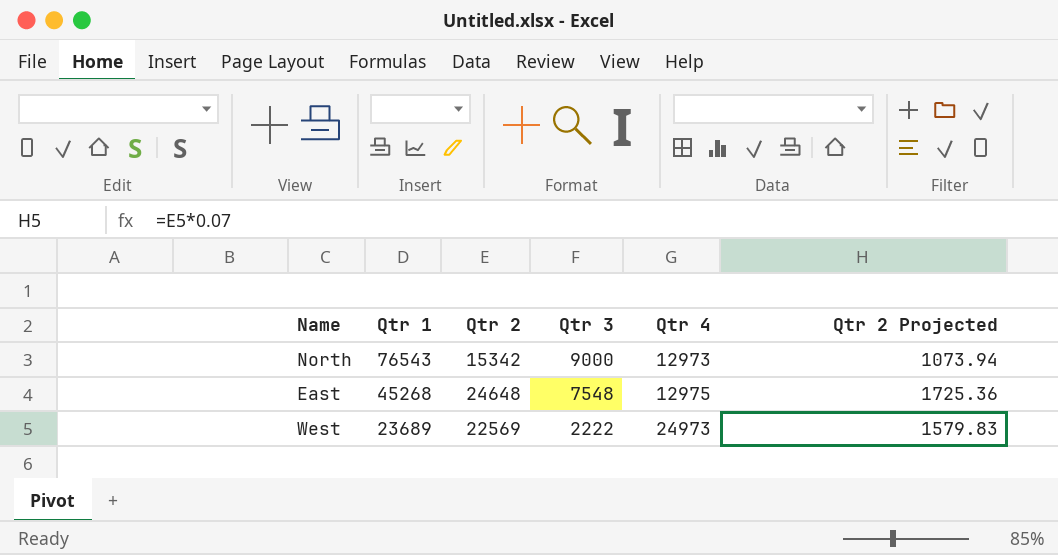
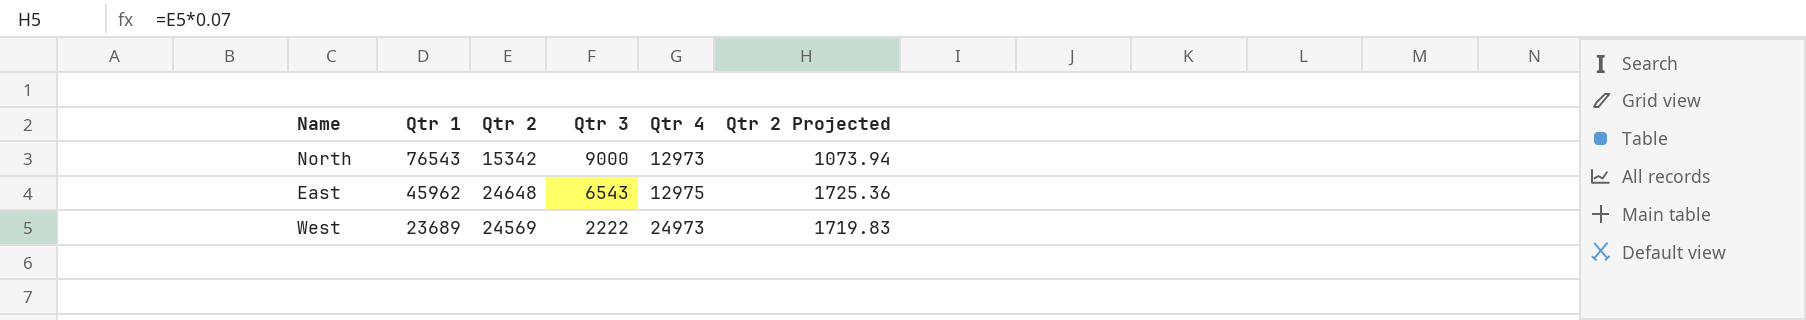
East | Qtr 1: 45268 -> 45962
East | Qtr 3: 7548 -> 6543
West | Qtr 2: 22569 -> 24569
West | Qtr 2 Projected: 1579.83 -> 1719.83

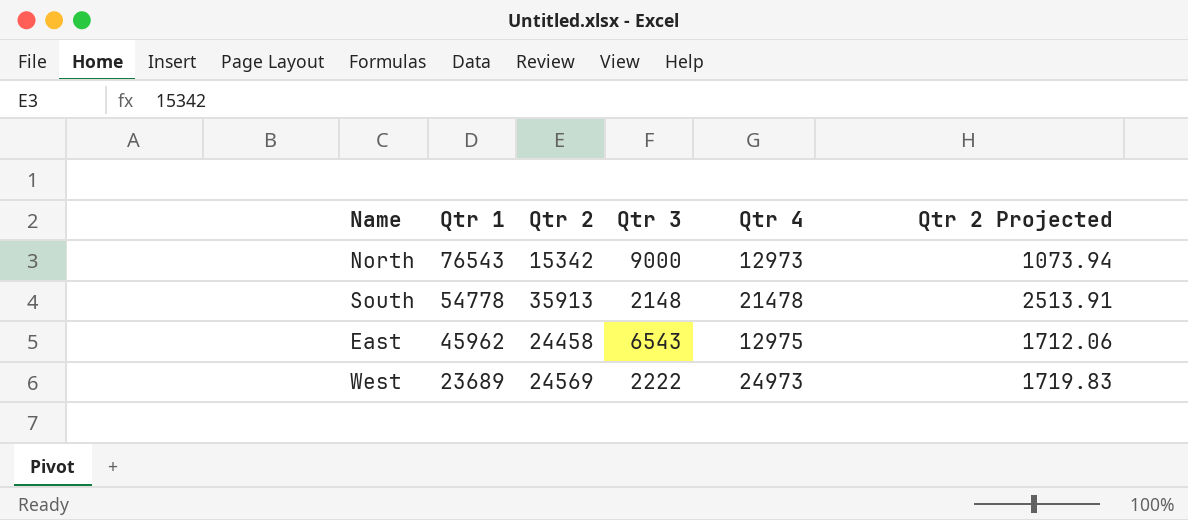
row South: none -> 54778 | 35913 | 2148 | 21478 | 2513.91
East | Qtr 2: 24648 -> 24458
East | Qtr 2 Projected: 1725.36 -> 1712.06

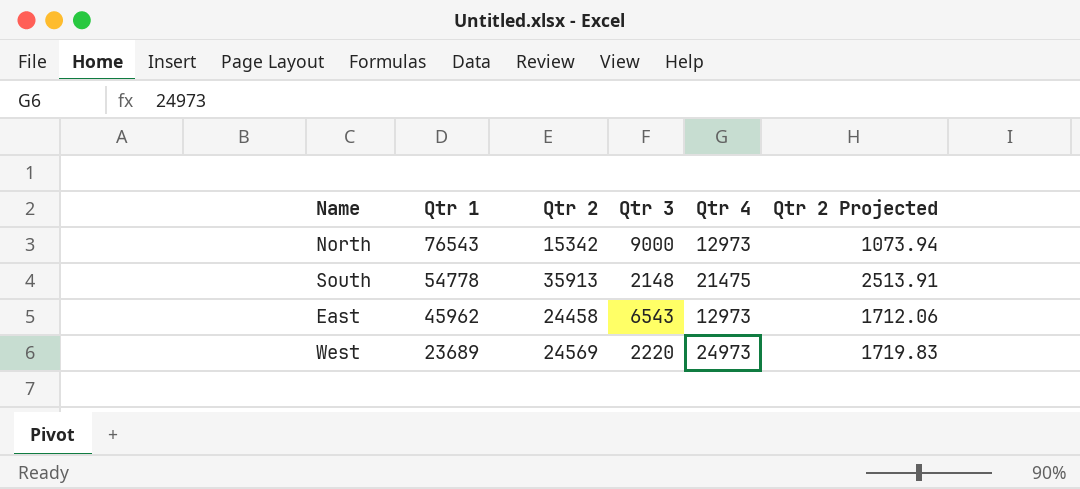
South | Qtr 4: 21478 -> 21475
East | Qtr 4: 12975 -> 12973
West | Qtr 3: 2222 -> 2220

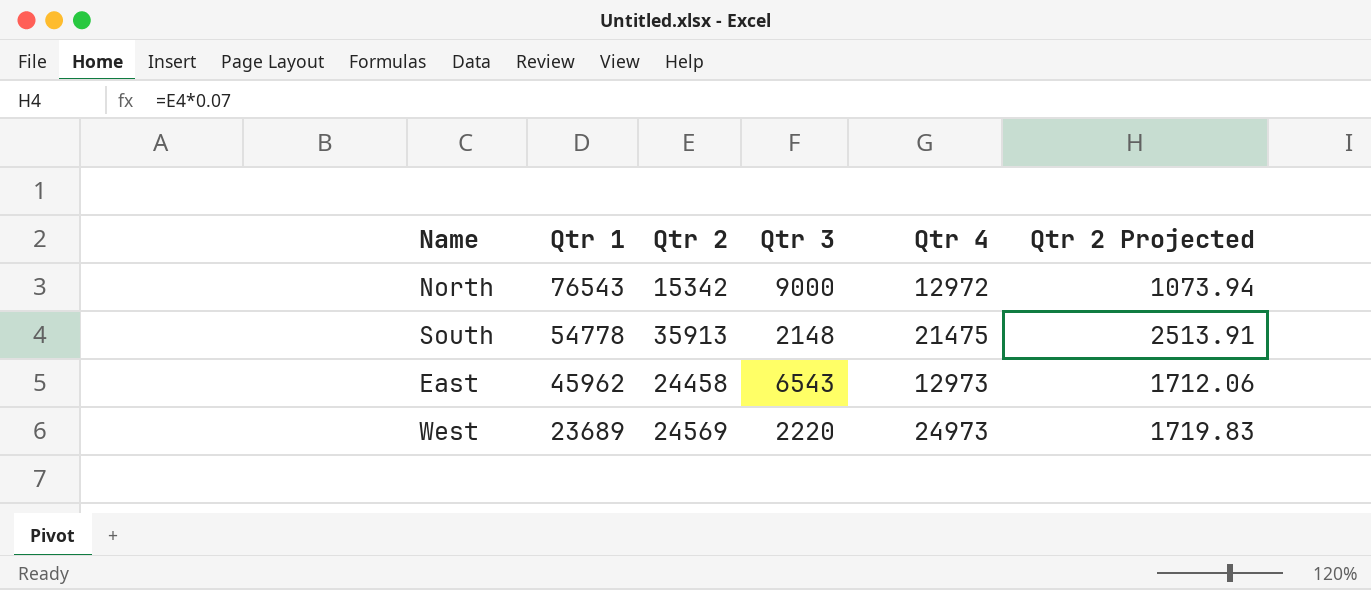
North | Qtr 4: 12973 -> 12972

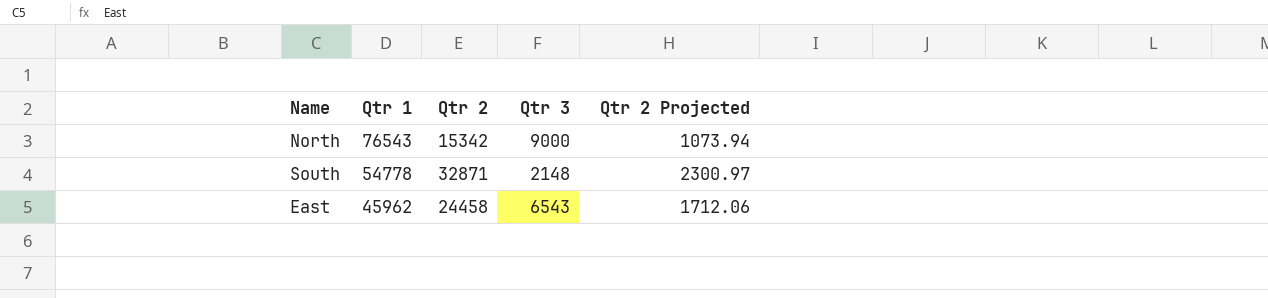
column Qtr 4 | position: 5 -> none
row West: 23689 | 24569 | 2220 | 24973 | 1719.83 -> none
South | Qtr 2: 35913 -> 32871
South | Qtr 2 Projected: 2513.91 -> 2300.97

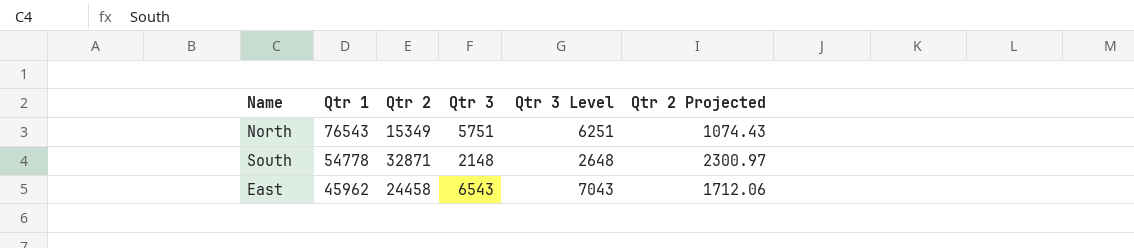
column Qtr 3 Level | formula: none -> [Qtr 3] + 500
North | Qtr 2: 15342 -> 15349
North | Qtr 3: 9000 -> 5751
North | Qtr 2 Projected: 1073.94 -> 1074.43

